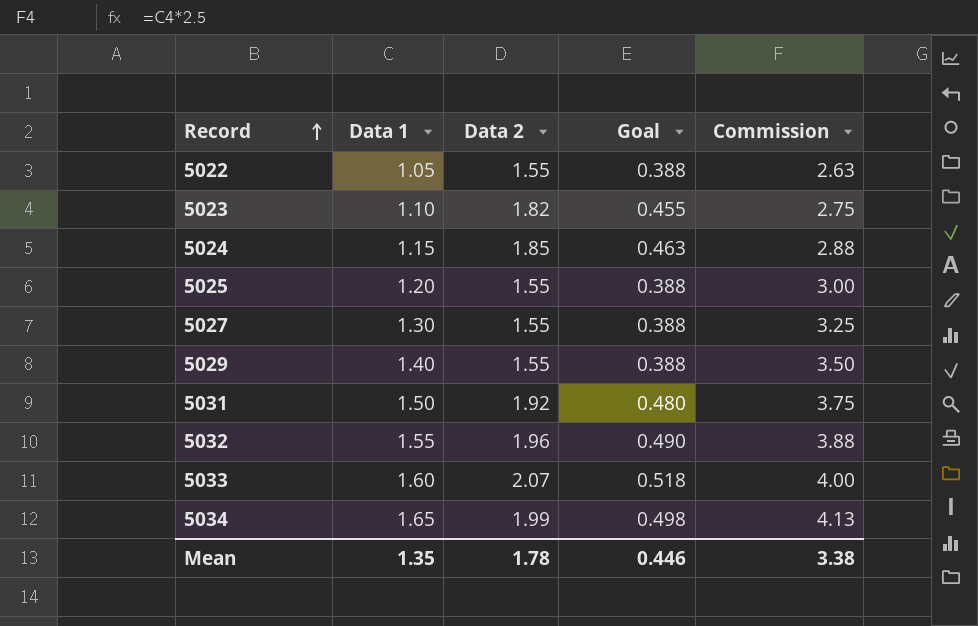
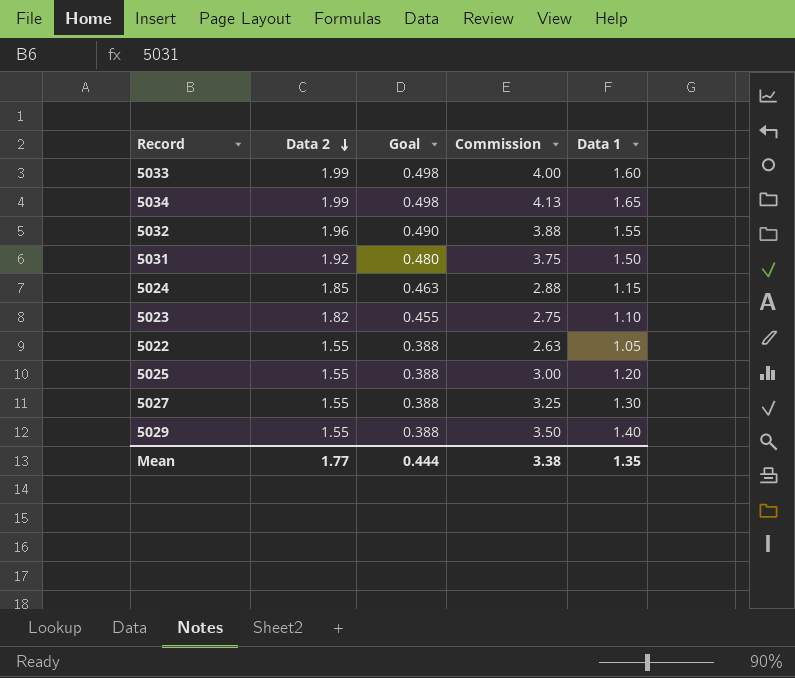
row order: Record ascending -> Data 2 descending
column Data 1 | position: 2 -> 5
5033 | Data 2: 2.07 -> 1.99
5033 | Goal: 0.518 -> 0.498
Mean | Data 2: 1.78 -> 1.77
Mean | Goal: 0.446 -> 0.444

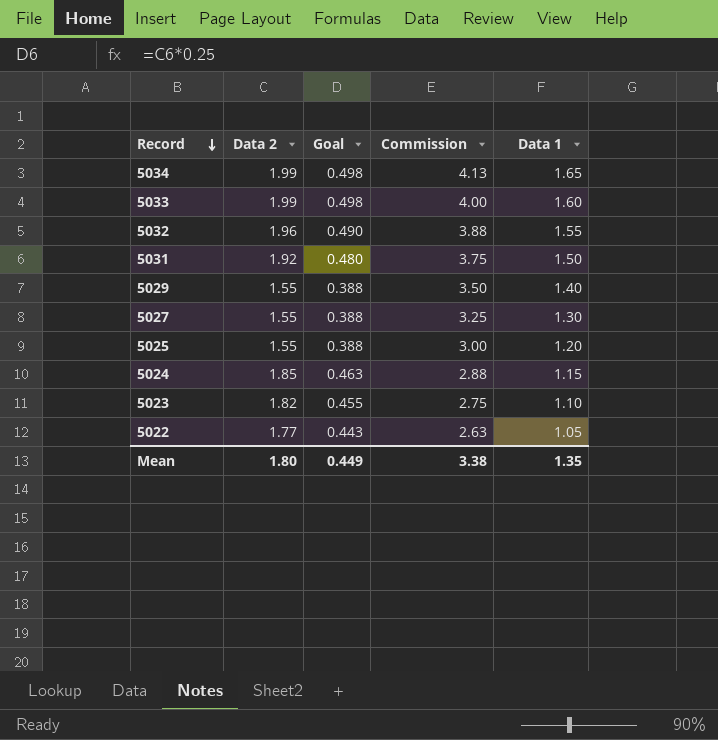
row order: Data 2 descending -> Record descending
5022 | Data 2: 1.55 -> 1.77
5022 | Goal: 0.388 -> 0.443
Mean | Data 2: 1.77 -> 1.80
Mean | Goal: 0.444 -> 0.449

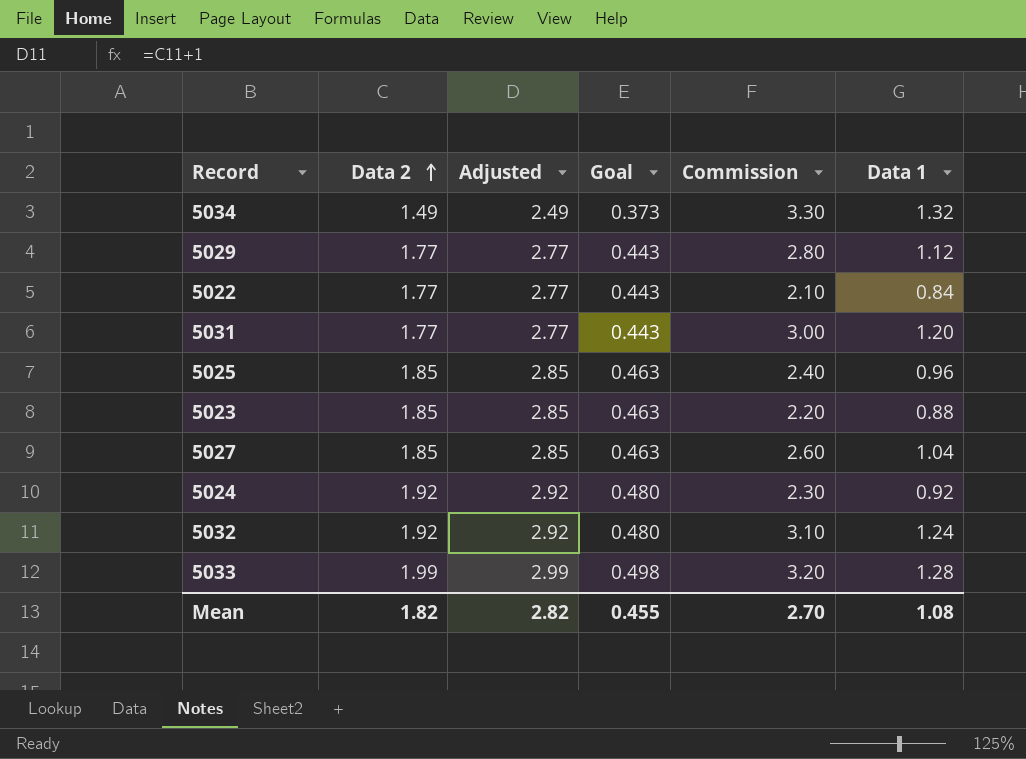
row order: Record descending -> Data 2 ascending
column Adjusted | formula: none -> [Data 2] + 1
5034 | Data 2: 1.99 -> 1.49
5034 | Goal: 0.498 -> 0.373
5034 | Commission: 4.13 -> 3.30
5034 | Data 1: 1.65 -> 1.32
5029 | Data 2: 1.55 -> 1.77
5029 | Goal: 0.388 -> 0.443
5029 | Commission: 3.50 -> 2.80
5029 | Data 1: 1.40 -> 1.12
5022 | Commission: 2.63 -> 2.10
5022 | Data 1: 1.05 -> 0.84
5031 | Data 2: 1.92 -> 1.77
5031 | Goal: 0.480 -> 0.443
5031 | Commission: 3.75 -> 3.00
5031 | Data 1: 1.50 -> 1.20
5025 | Data 2: 1.55 -> 1.85
5025 | Goal: 0.388 -> 0.463
5025 | Commission: 3.00 -> 2.40
5025 | Data 1: 1.20 -> 0.96
5023 | Data 2: 1.82 -> 1.85
5023 | Goal: 0.455 -> 0.463
5023 | Commission: 2.75 -> 2.20
5023 | Data 1: 1.10 -> 0.88
5027 | Data 2: 1.55 -> 1.85
5027 | Goal: 0.388 -> 0.463
5027 | Commission: 3.25 -> 2.60
5027 | Data 1: 1.30 -> 1.04
5024 | Data 2: 1.85 -> 1.92
5024 | Goal: 0.463 -> 0.480
5024 | Commission: 2.88 -> 2.30
5024 | Data 1: 1.15 -> 0.92
5032 | Data 2: 1.96 -> 1.92
5032 | Goal: 0.490 -> 0.480
5032 | Commission: 3.88 -> 3.10
5032 | Data 1: 1.55 -> 1.24
5033 | Commission: 4.00 -> 3.20
5033 | Data 1: 1.60 -> 1.28
Mean | Data 2: 1.80 -> 1.82
Mean | Goal: 0.449 -> 0.455
Mean | Commission: 3.38 -> 2.70
Mean | Data 1: 1.35 -> 1.08

